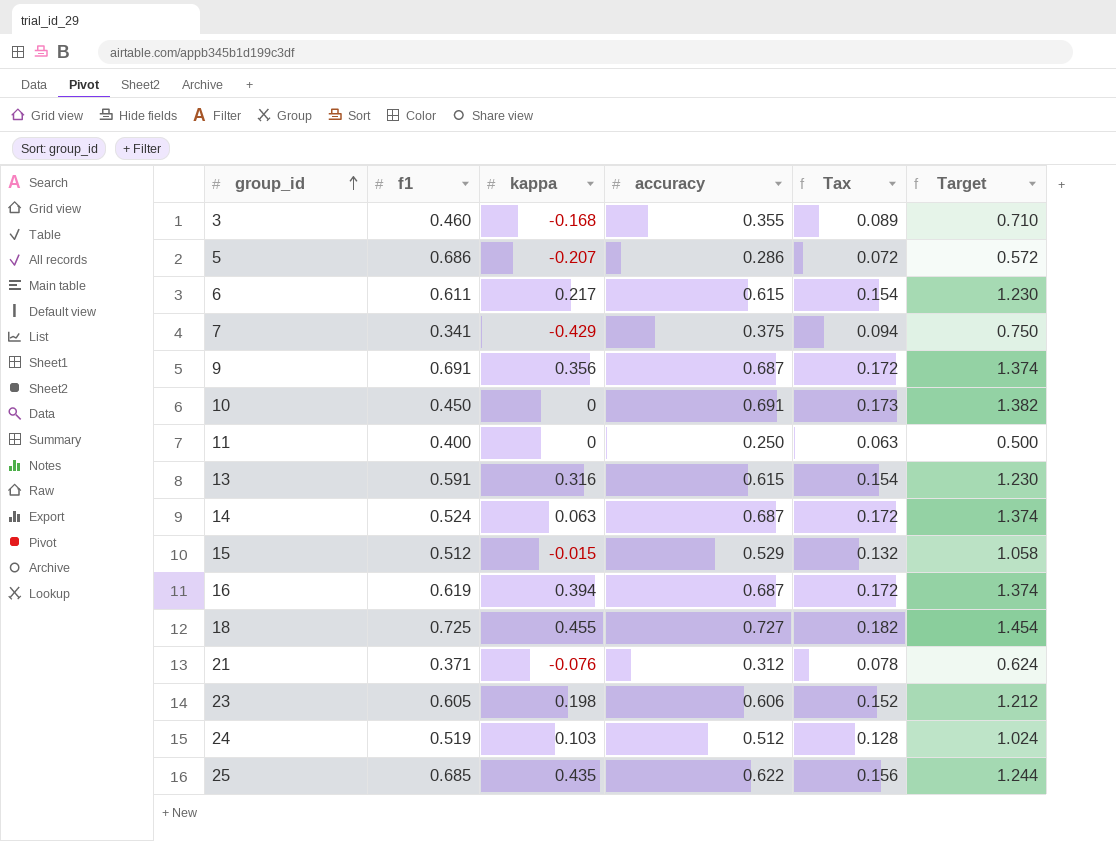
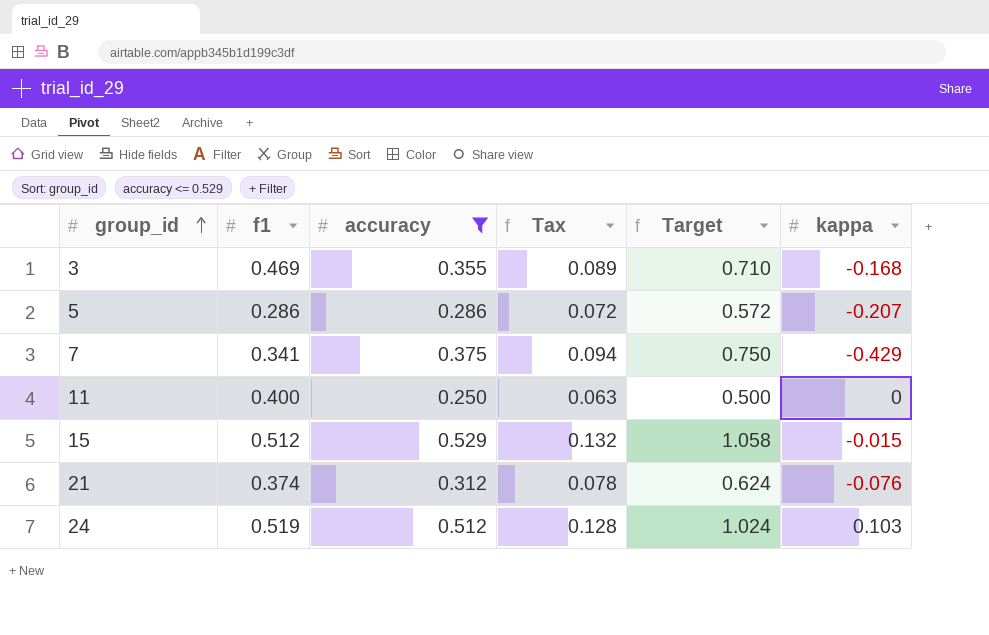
filter: none -> accuracy <= 0.529
column kappa | position: 3 -> 6
3 | f1: 0.460 -> 0.469
5 | f1: 0.686 -> 0.286
21 | f1: 0.371 -> 0.374

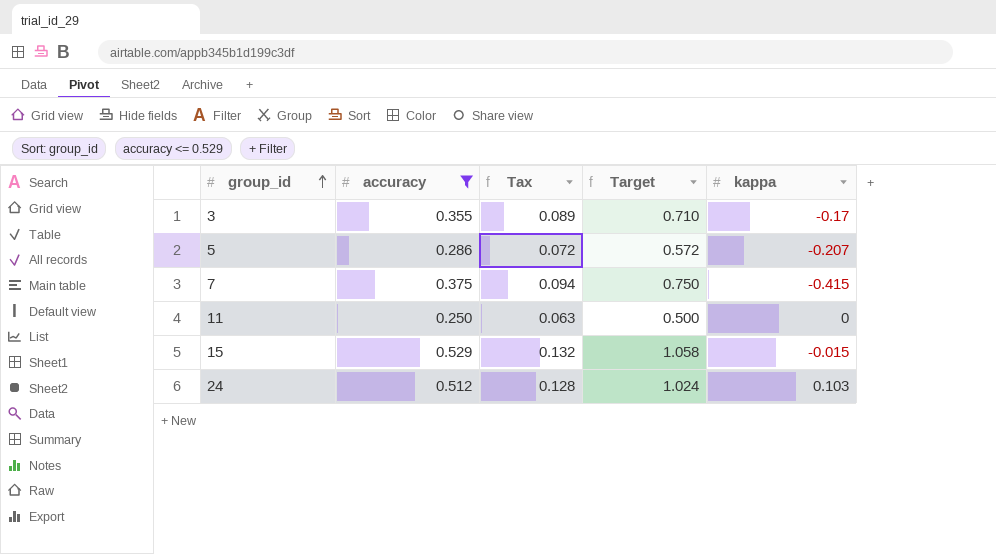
column f1 | position: 2 -> none
row 21: 0.374 | 0.312 | 0.078 | 0.624 | -0.076 -> none
3 | kappa: -0.168 -> -0.17
7 | kappa: -0.429 -> -0.415

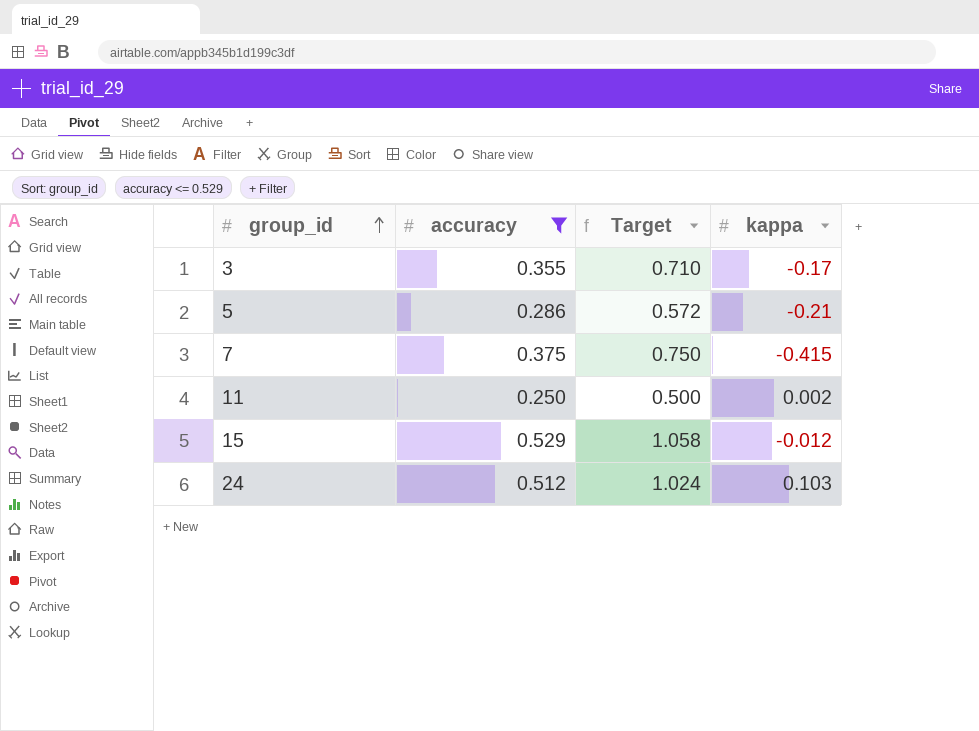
column Tax | formula: [accuracy] * 0.25 -> none
5 | kappa: -0.207 -> -0.21
11 | kappa: 0 -> 0.002
15 | kappa: -0.015 -> -0.012

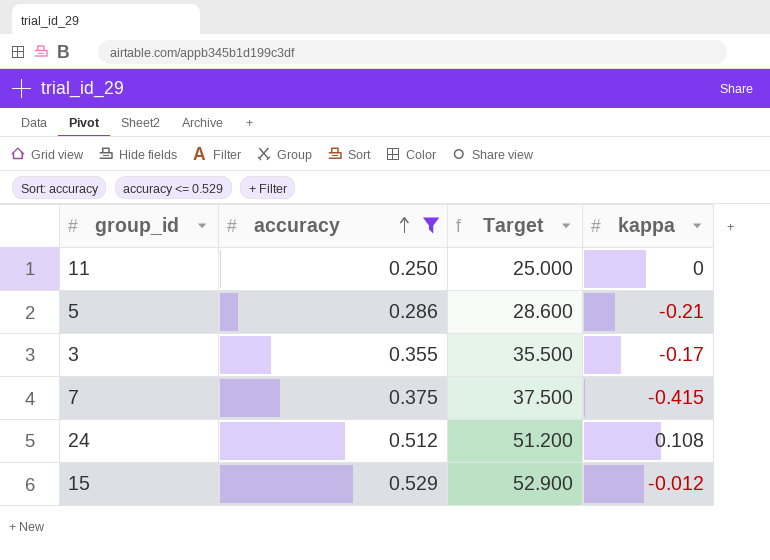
row order: group_id ascending -> accuracy ascending
column Target | formula: [accuracy] * 2 -> [accuracy] * 100
11 | kappa: 0.002 -> 0
24 | kappa: 0.103 -> 0.108

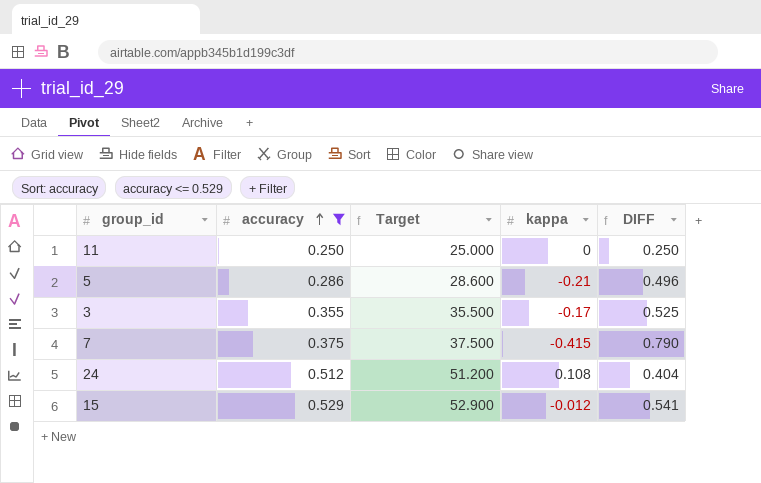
column DIFF | formula: none -> [accuracy] - [kappa]

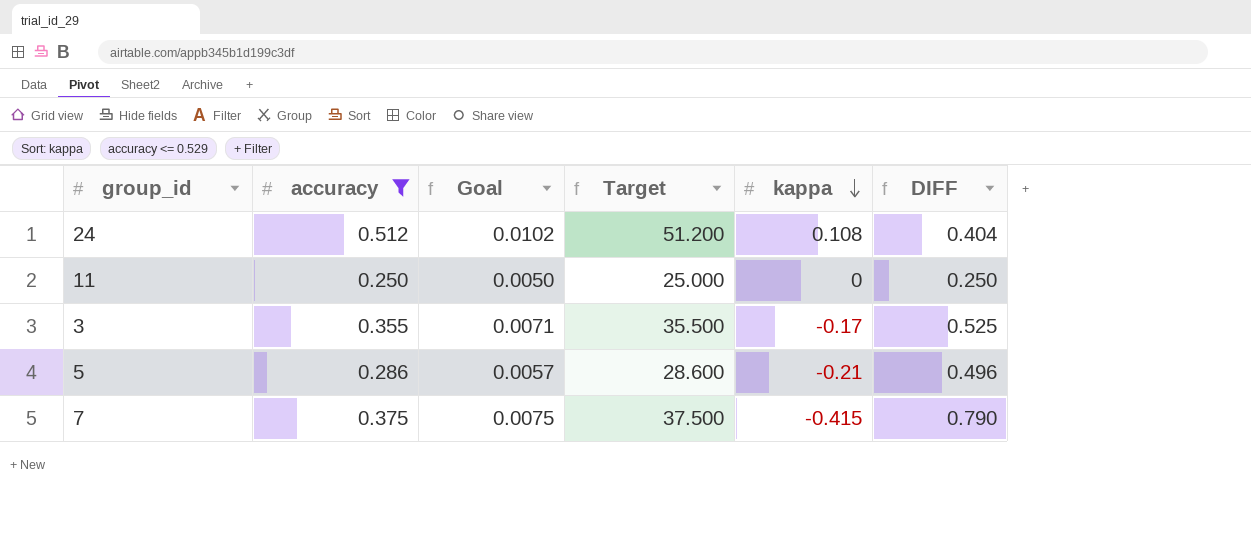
row order: accuracy ascending -> kappa descending
column Goal | formula: none -> [accuracy] * 0.02
row 15: 0.529 | 52.900 | -0.012 | 0.541 -> none

